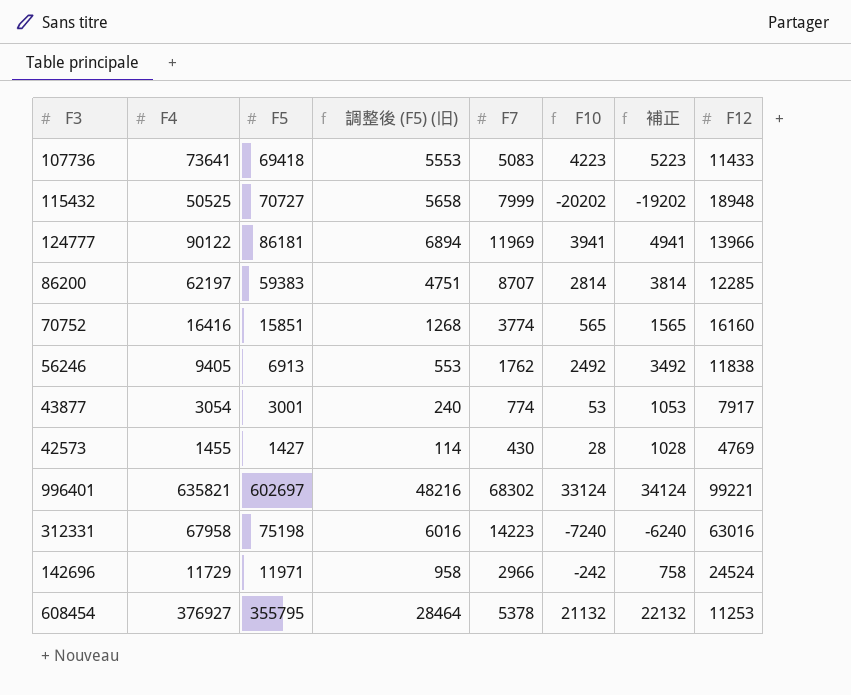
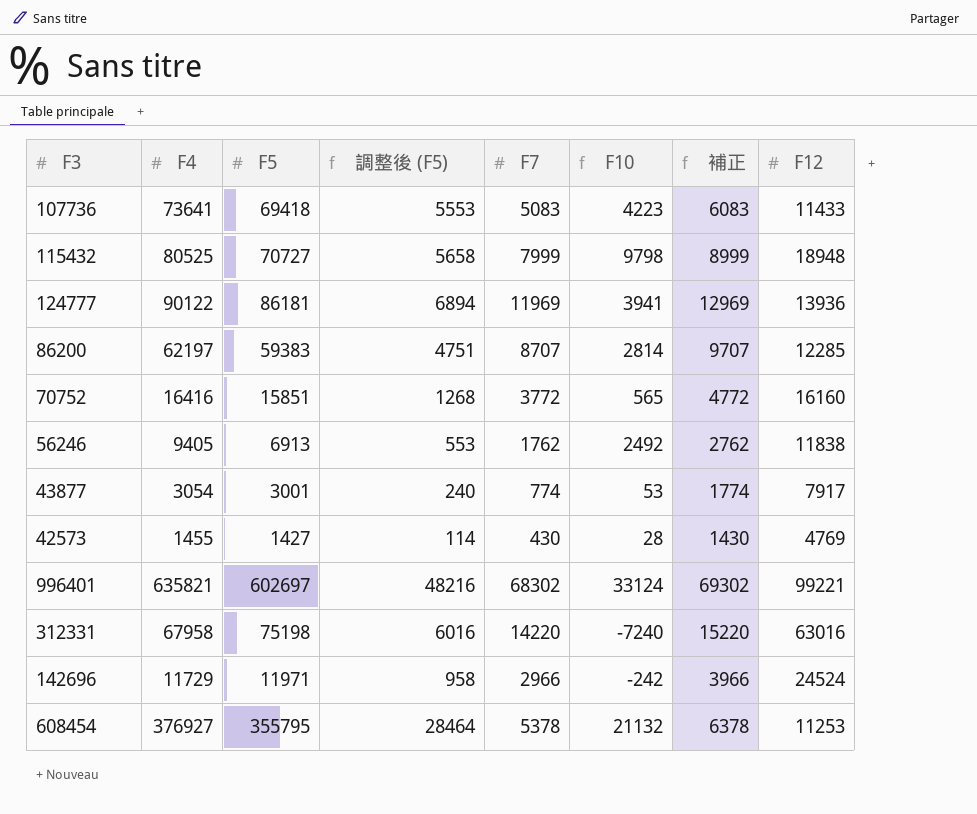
column name: 調整後 (F5) (旧) -> 調整後 (F5)
column 補正 | formula: [F10] + 1000 -> [F7] + 1000
115432 | F4: 50525 -> 80525
115432 | F10: -20202 -> 9798
124777 | F12: 13966 -> 13936
70752 | F7: 3774 -> 3772
312331 | F7: 14223 -> 14220

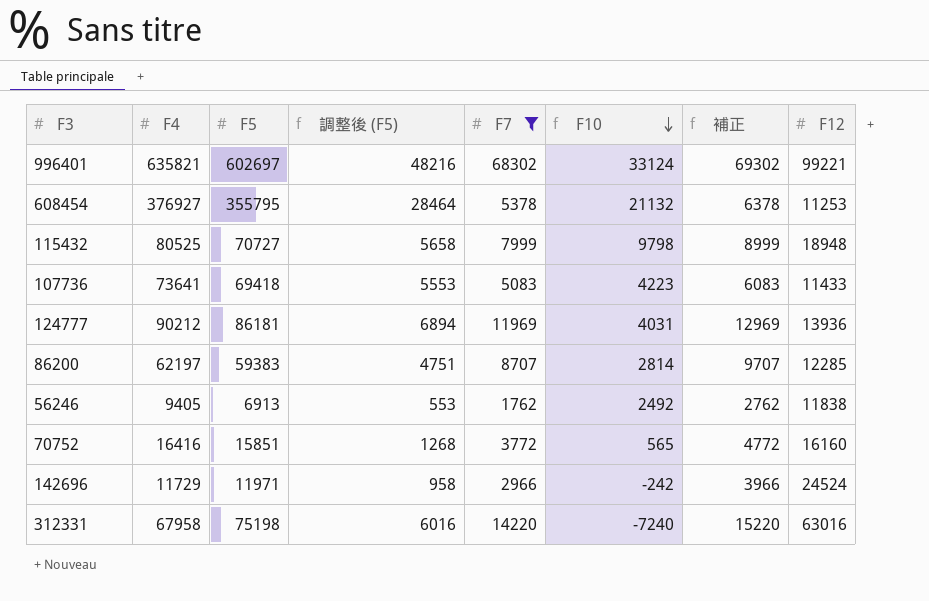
filter: none -> F7 >= 1762
row order: none -> F10 descending
124777 | F4: 90122 -> 90212
124777 | F10: 3941 -> 4031

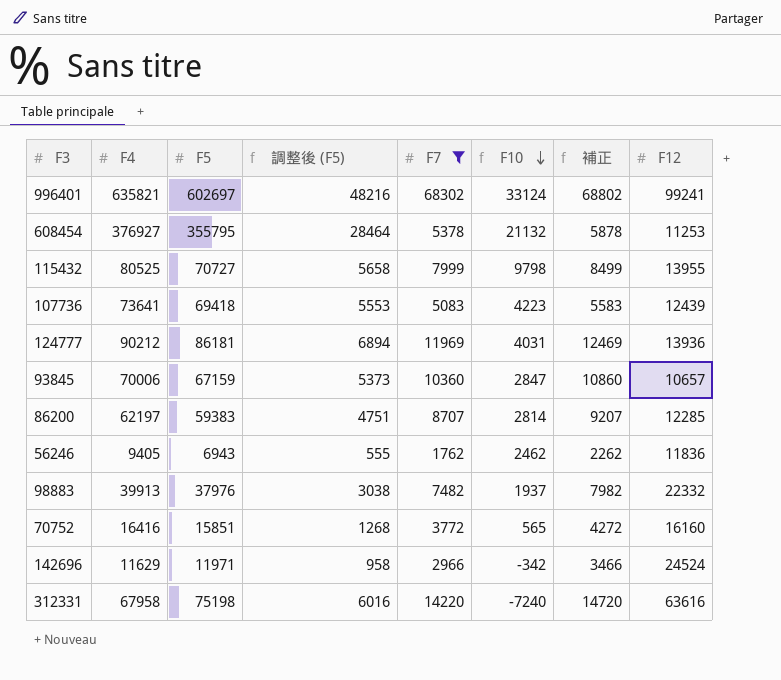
column 補正 | formula: [F7] + 1000 -> [F7] + 500
996401 | F12: 99221 -> 99241
115432 | F12: 18948 -> 13955
107736 | F12: 11433 -> 12439
row 93845: none -> 70006 | 67159 | 5373 | 10360 | 2847 | 10860 | 10657
56246 | F5: 6913 -> 6943
56246 | 調整後 (F5): 553 -> 555
56246 | F10: 2492 -> 2462
56246 | F12: 11838 -> 11836
row 98883: none -> 39913 | 37976 | 3038 | 7482 | 1937 | 7982 | 22332
142696 | F4: 11729 -> 11629
142696 | F10: -242 -> -342
312331 | F12: 63016 -> 63616

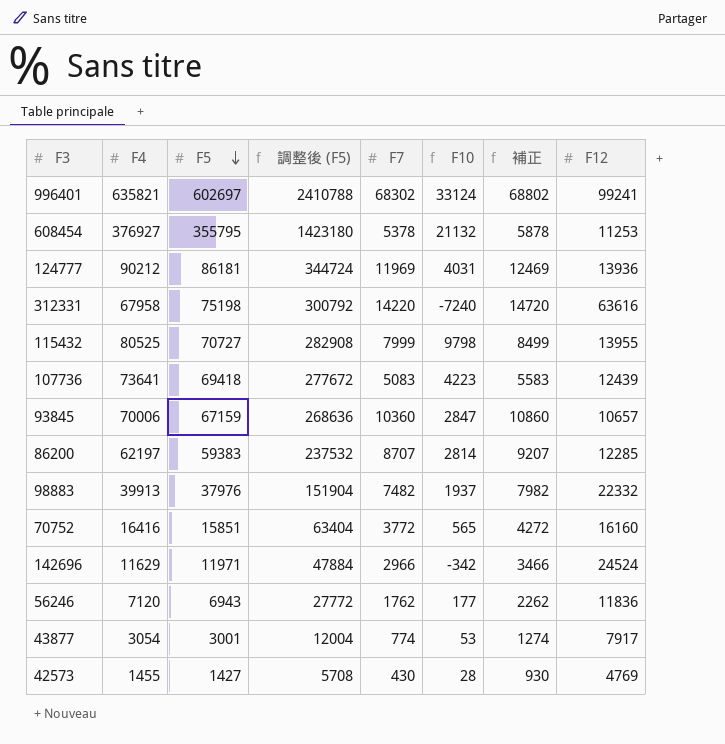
filter: F7 >= 1762 -> none
row order: F10 descending -> F5 descending
column 調整後 (F5) | formula: [F5] * 0.08 -> [F5] * 4
56246 | F4: 9405 -> 7120
56246 | F10: 2462 -> 177

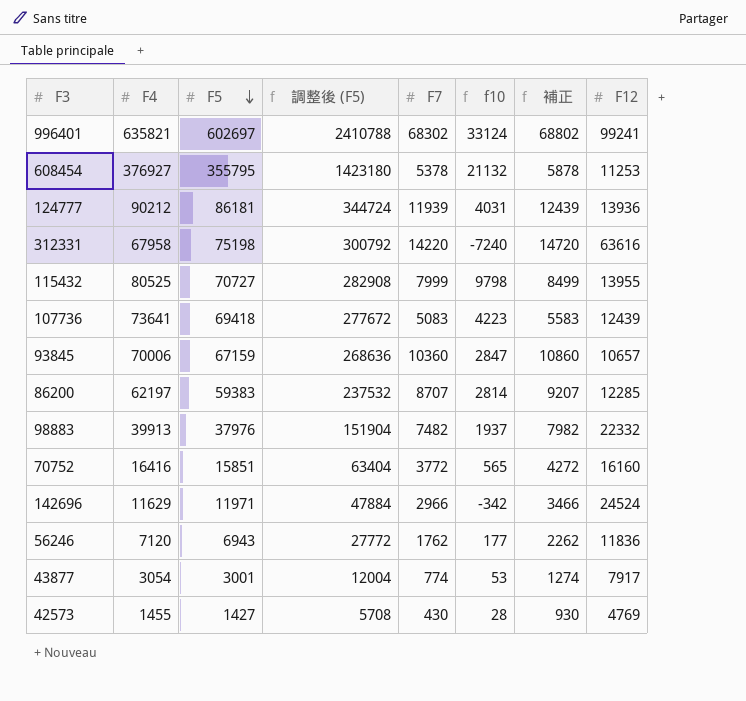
column name: F10 -> f10
124777 | F7: 11969 -> 11939
124777 | 補正: 12469 -> 12439

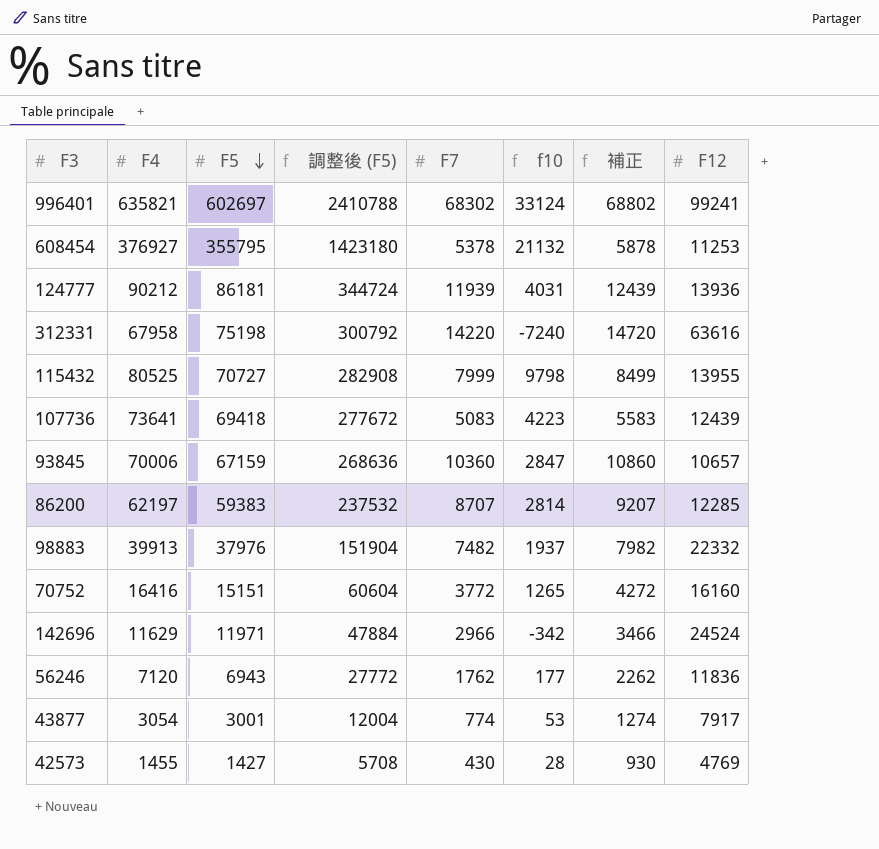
70752 | F5: 15851 -> 15151
70752 | 調整後 (F5): 63404 -> 60604
70752 | f10: 565 -> 1265

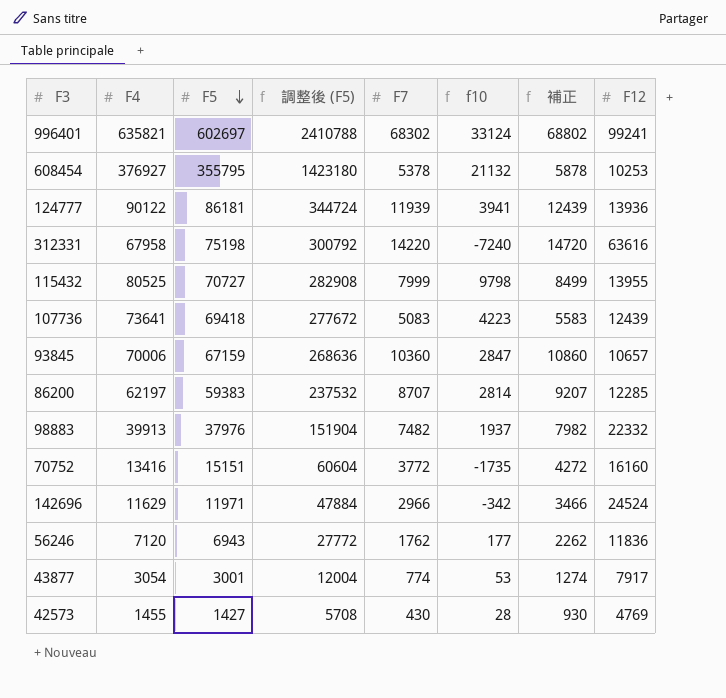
608454 | F12: 11253 -> 10253
124777 | F4: 90212 -> 90122
124777 | f10: 4031 -> 3941
70752 | F4: 16416 -> 13416
70752 | f10: 1265 -> -1735

